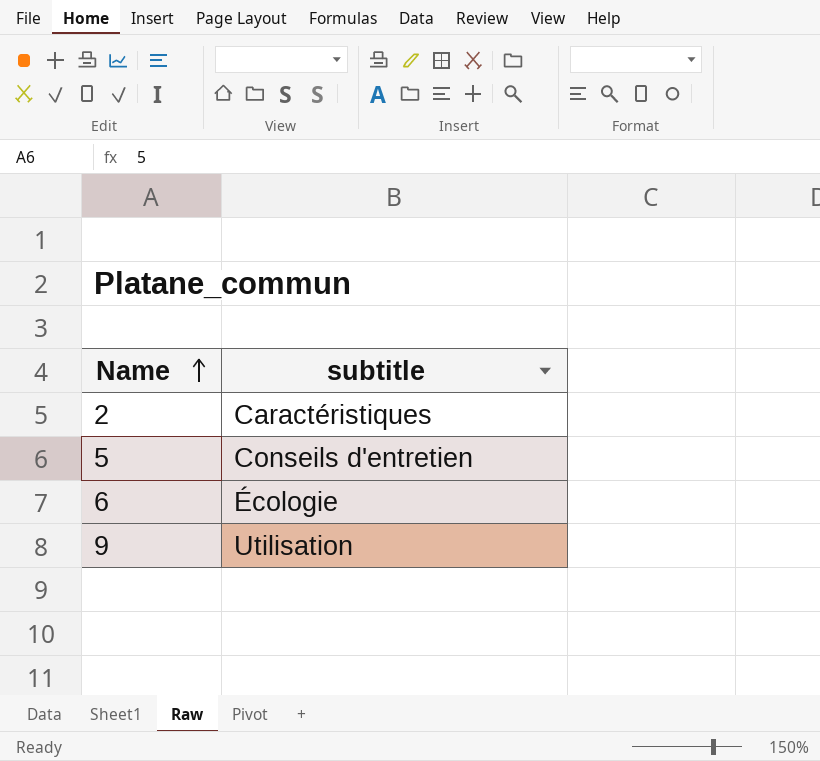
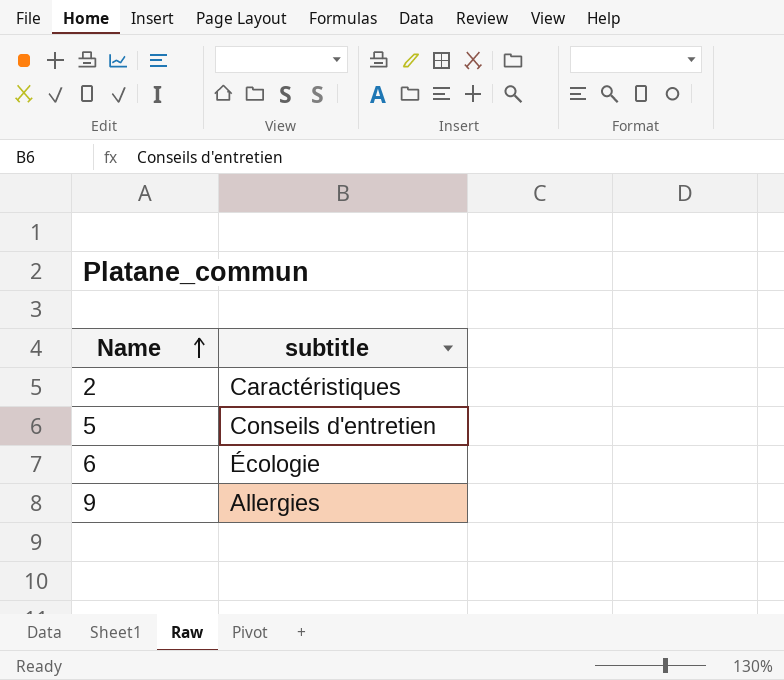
9 | subtitle: Utilisation -> Allergies

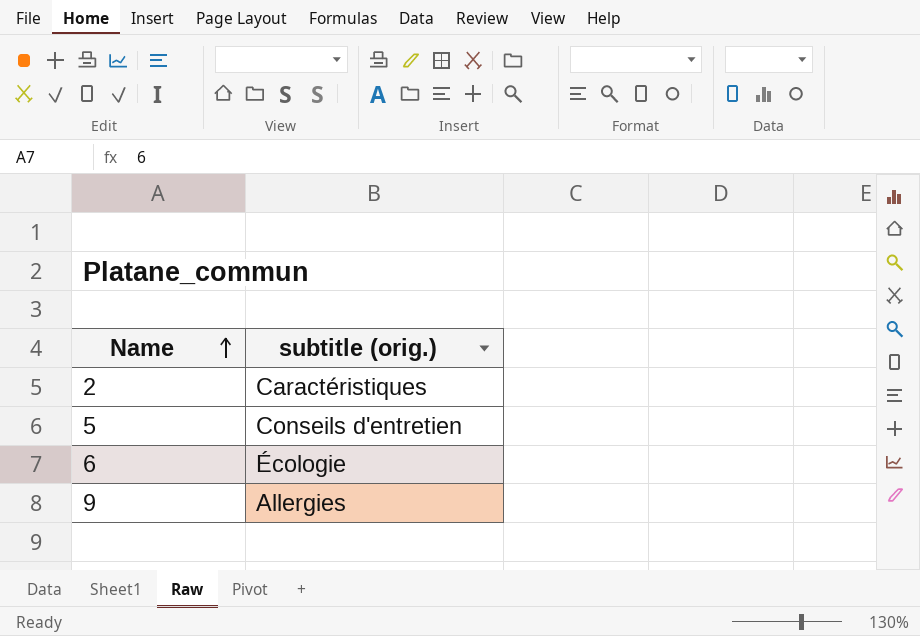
column name: subtitle -> subtitle (orig.)

